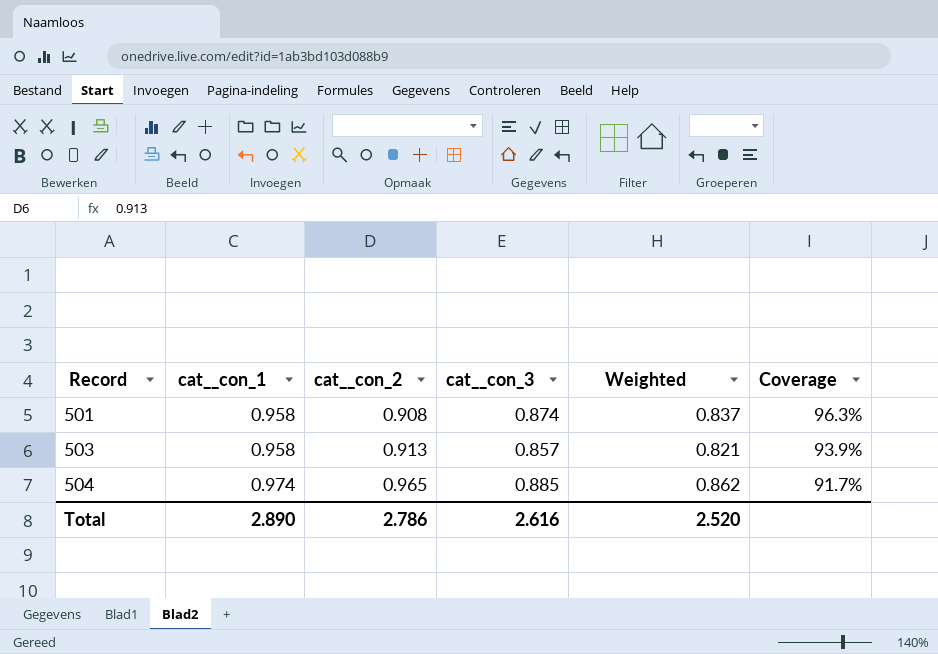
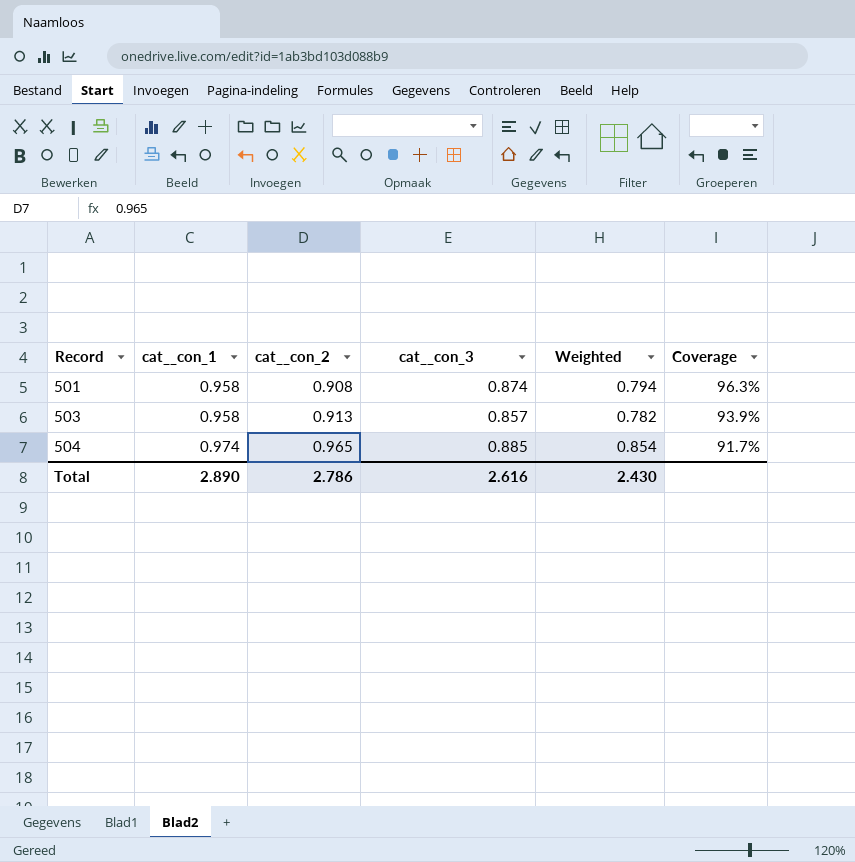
column Weighted | formula: [cat__con_1] * [cat__con_3] -> [cat__con_2] * [cat__con_3]
Total | Weighted: 2.520 -> 2.430

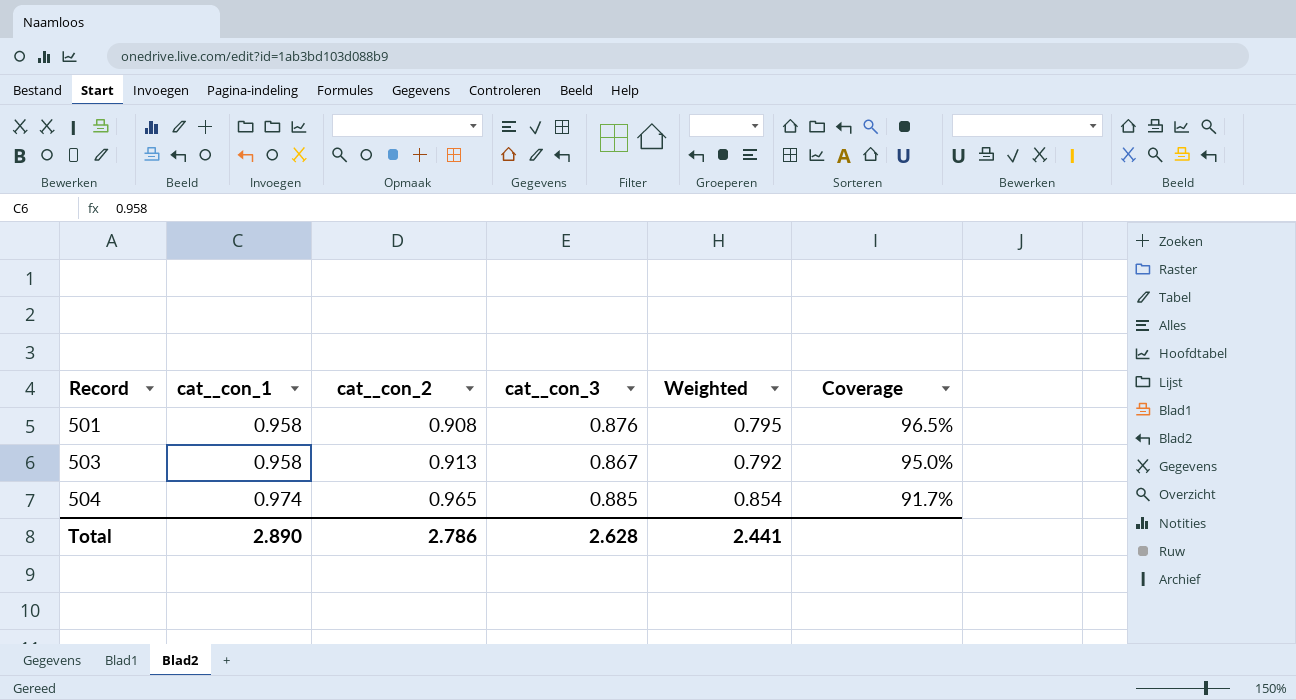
501 | cat__con_3: 0.874 -> 0.876
501 | Weighted: 0.794 -> 0.795
501 | Coverage: 96.3% -> 96.5%
503 | cat__con_3: 0.857 -> 0.867
503 | Weighted: 0.782 -> 0.792
503 | Coverage: 93.9% -> 95.0%
Total | cat__con_3: 2.616 -> 2.628
Total | Weighted: 2.430 -> 2.441

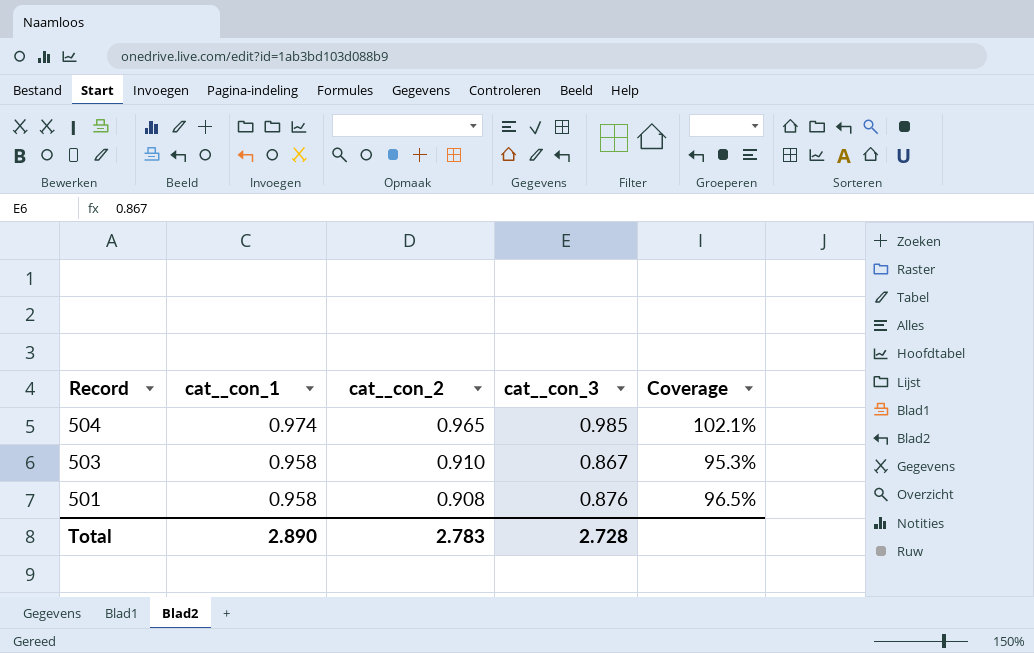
row order: Record ascending -> Record descending
column Weighted | formula: [cat__con_2] * [cat__con_3] -> none
504 | cat__con_3: 0.885 -> 0.985
504 | Coverage: 91.7% -> 102.1%
503 | cat__con_2: 0.913 -> 0.910
503 | Coverage: 95.0% -> 95.3%
Total | cat__con_2: 2.786 -> 2.783
Total | cat__con_3: 2.628 -> 2.728

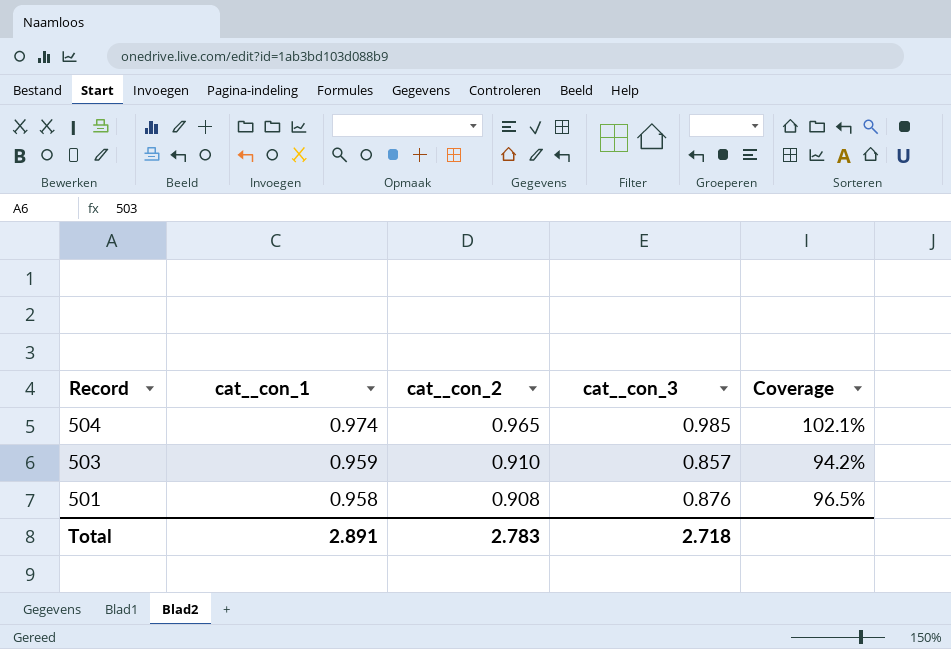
503 | cat__con_1: 0.958 -> 0.959
503 | cat__con_3: 0.867 -> 0.857
503 | Coverage: 95.3% -> 94.2%
Total | cat__con_1: 2.890 -> 2.891
Total | cat__con_3: 2.728 -> 2.718

